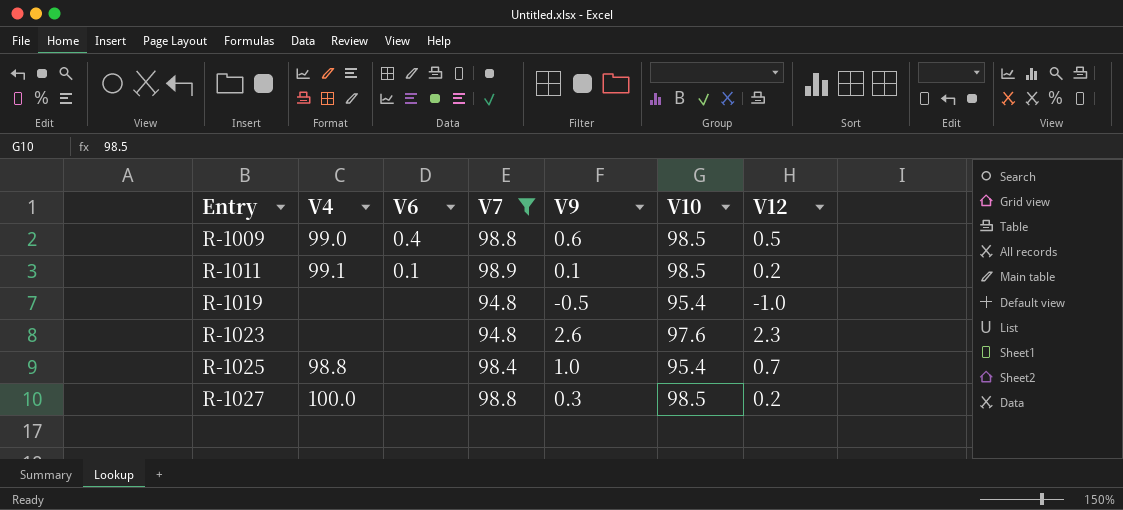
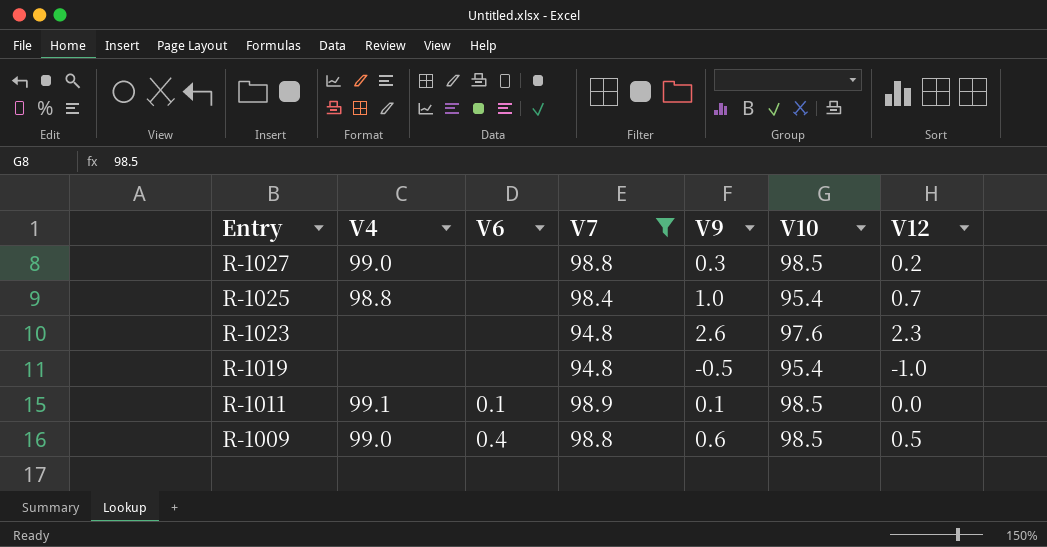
row order: Entry ascending -> Entry descending
R-1027 | V4: 100.0 -> 99.0
R-1011 | V12: 0.2 -> 0.0

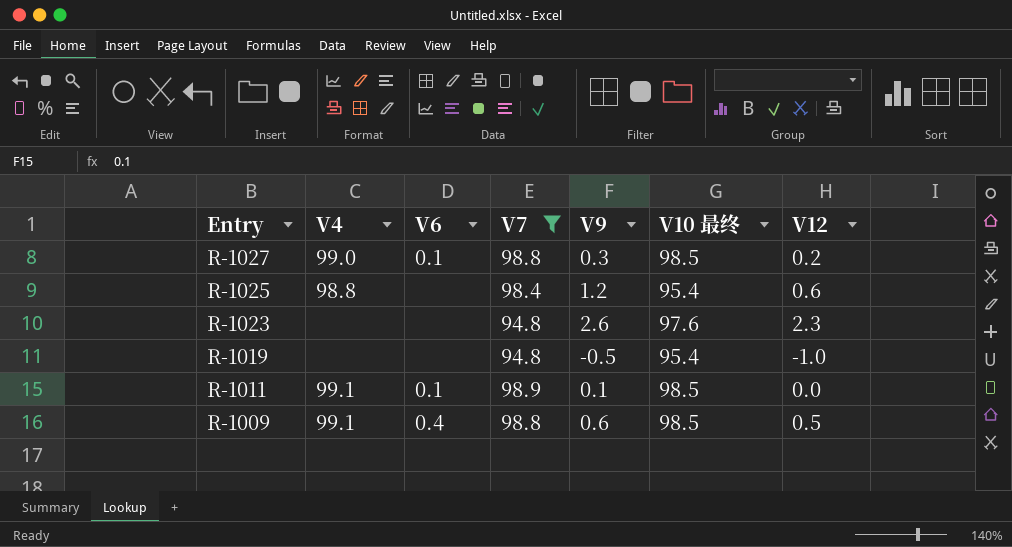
column name: V10 -> V10 最终
R-1027 | V6: none -> 0.1
R-1025 | V9: 1.0 -> 1.2
R-1025 | V12: 0.7 -> 0.6
R-1009 | V4: 99.0 -> 99.1

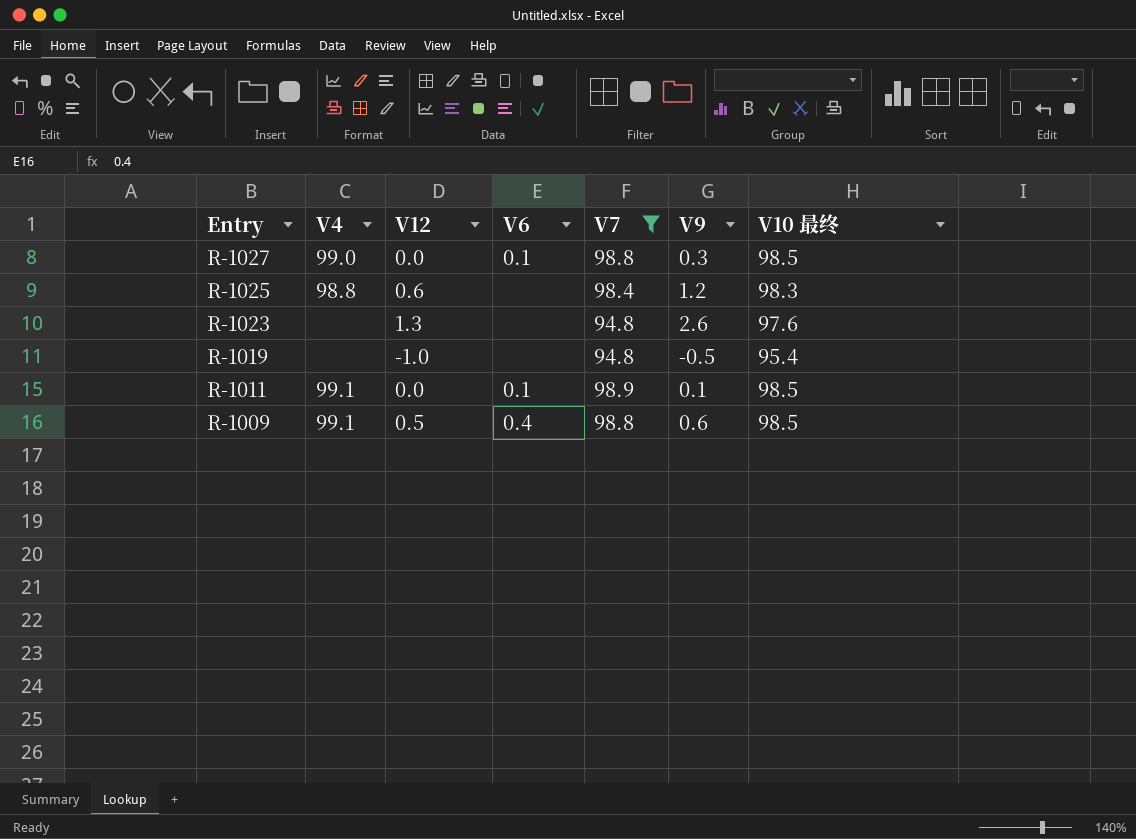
column V12 | position: 7 -> 3
R-1027 | V12: 0.2 -> 0.0
R-1025 | V10 最终: 95.4 -> 98.3
R-1023 | V12: 2.3 -> 1.3

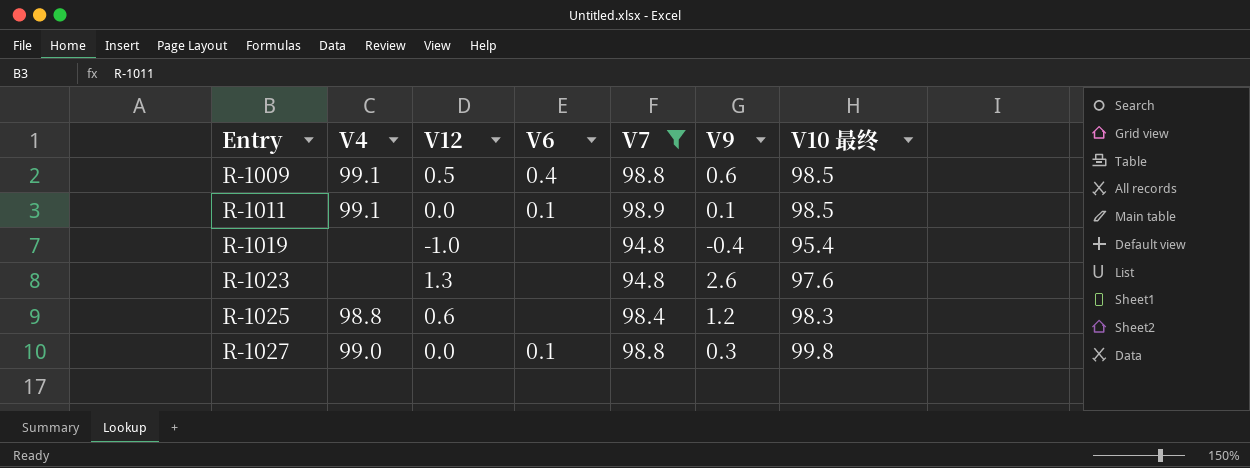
row order: Entry descending -> Entry ascending
R-1019 | V9: -0.5 -> -0.4
R-1027 | V10 最终: 98.5 -> 99.8

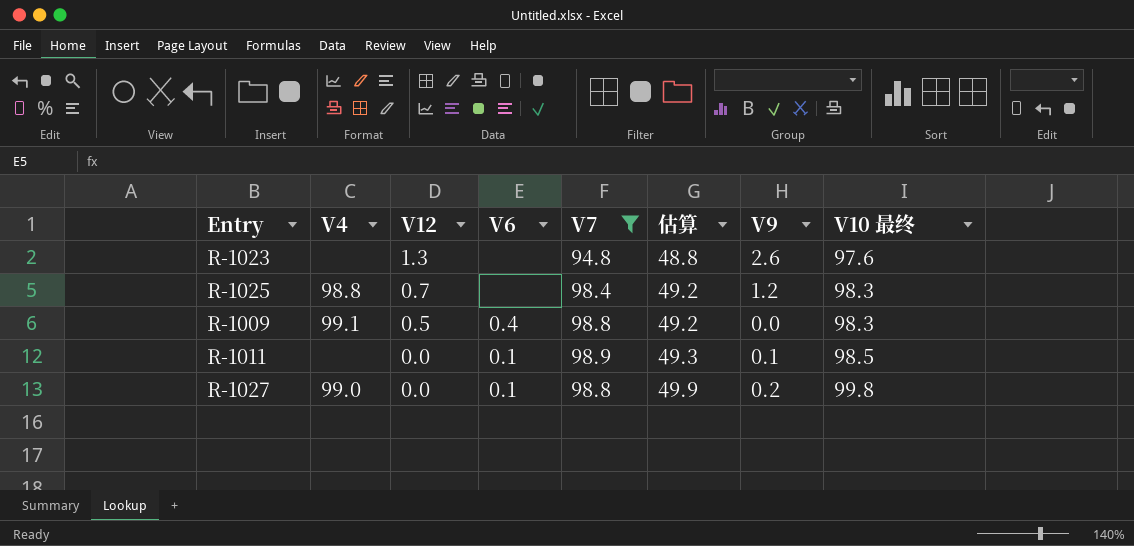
row order: Entry ascending -> V12 descending
column 估算 | formula: none -> [V10 最终] * 0.5
row R-1019: none | -1.0 | none | 94.8 | -0.4 | 95.4 -> none
R-1025 | V12: 0.6 -> 0.7
R-1009 | V9: 0.6 -> 0.0
R-1009 | V10 最终: 98.5 -> 98.3
R-1011 | V4: 99.1 -> none
R-1027 | V9: 0.3 -> 0.2

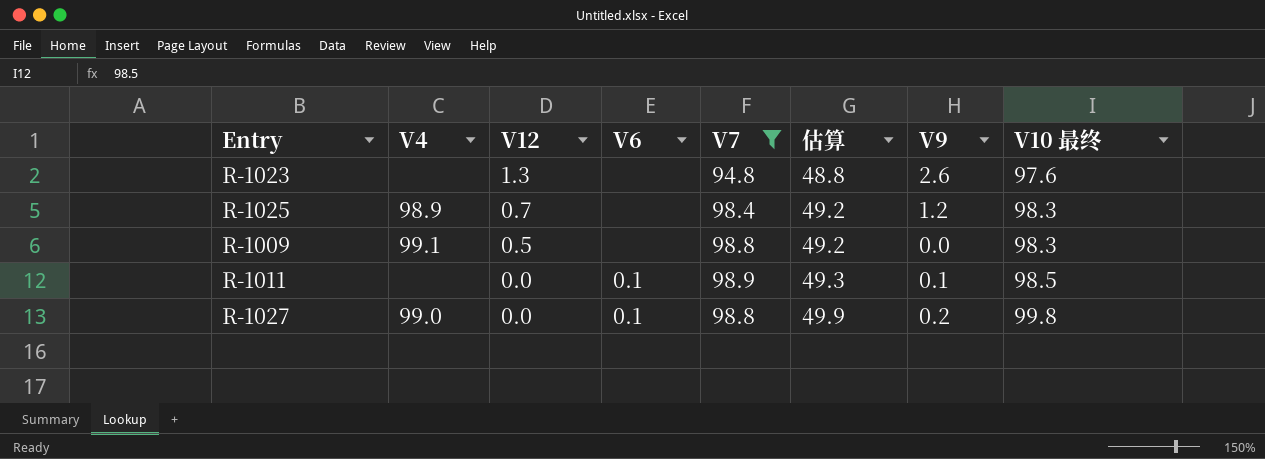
R-1025 | V4: 98.8 -> 98.9
R-1009 | V6: 0.4 -> none

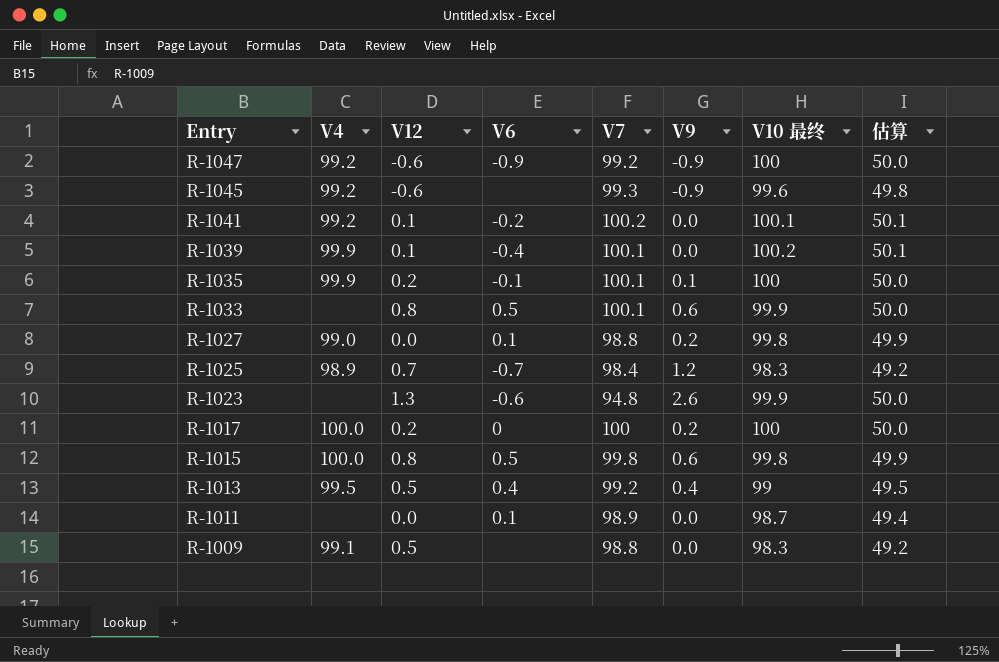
filter: V7 <= 98.9 -> none
row order: V12 descending -> Entry descending
column 估算 | position: 6 -> 8
R-1025 | V6: none -> -0.7
R-1023 | V6: none -> -0.6
R-1023 | V10 最终: 97.6 -> 99.9
R-1023 | 估算: 48.8 -> 50.0
R-1011 | V9: 0.1 -> 0.0
R-1011 | V10 最终: 98.5 -> 98.7
R-1011 | 估算: 49.3 -> 49.4

